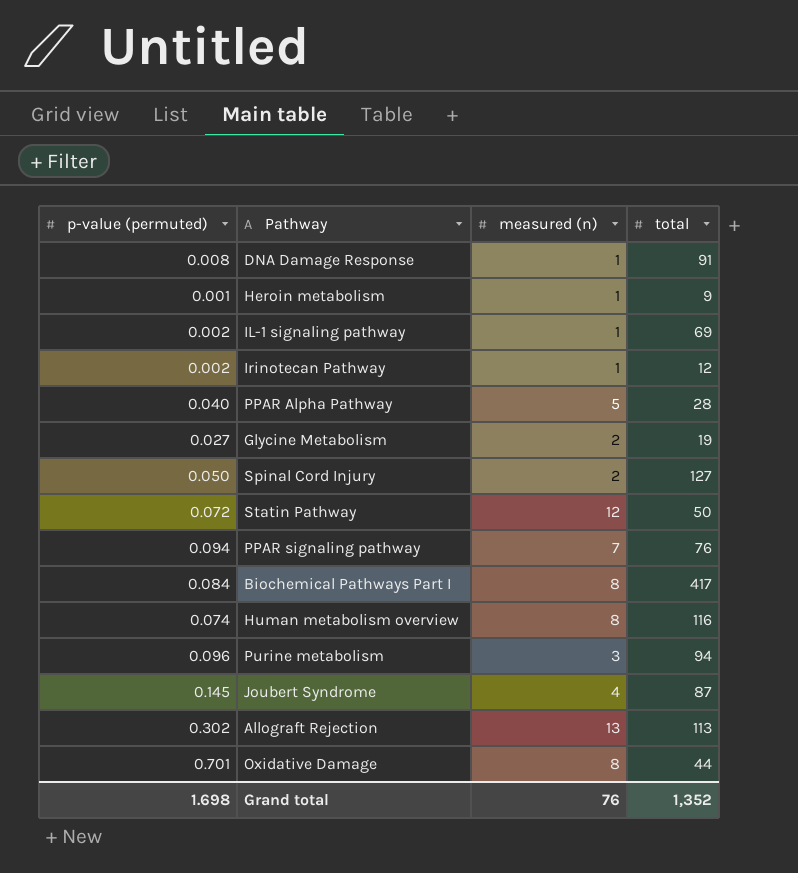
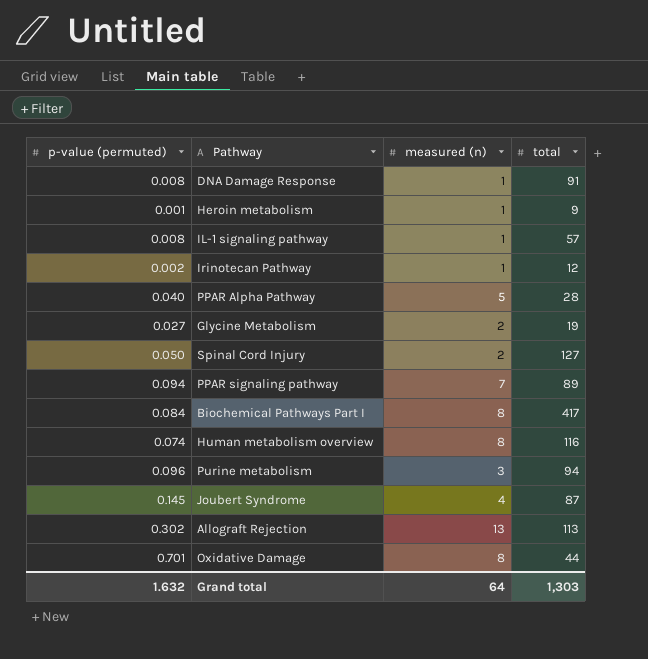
row Statin Pathway: 0.072 | 12 | 50 -> none
IL-1 signaling pathway | p-value (permuted): 0.002 -> 0.008
IL-1 signaling pathway | total: 69 -> 57
PPAR signaling pathway | total: 76 -> 89
Grand total | p-value (permuted): 1.698 -> 1.632
Grand total | measured (n): 76 -> 64
Grand total | total: 1,352 -> 1,303

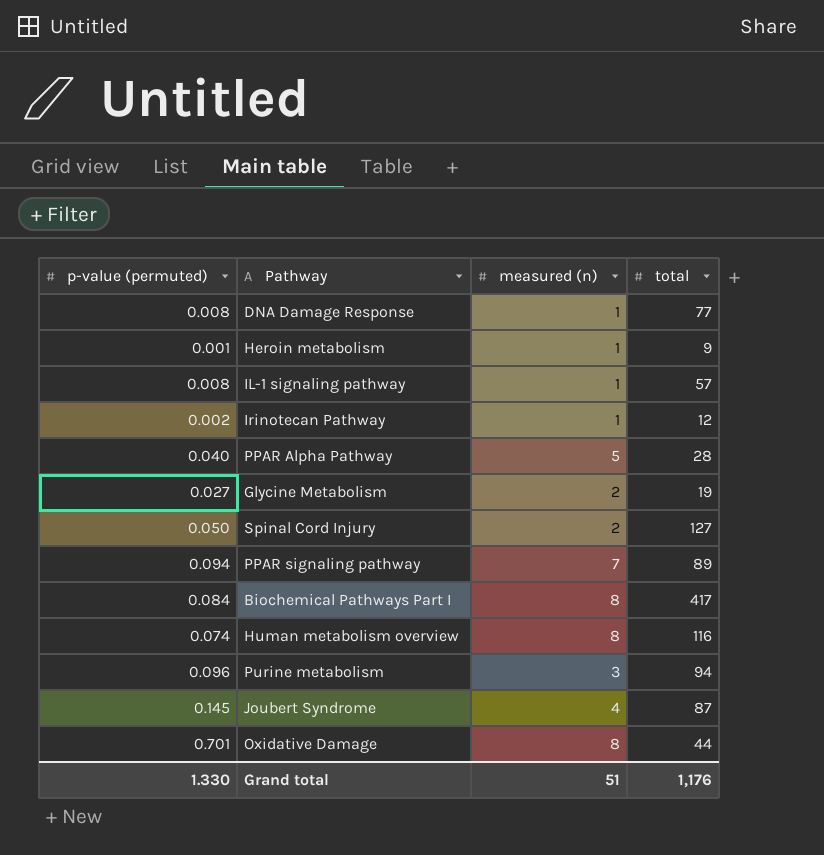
row Allograft Rejection: 0.302 | 13 | 113 -> none
DNA Damage Response | total: 91 -> 77
Grand total | p-value (permuted): 1.632 -> 1.330
Grand total | measured (n): 64 -> 51
Grand total | total: 1,303 -> 1,176

